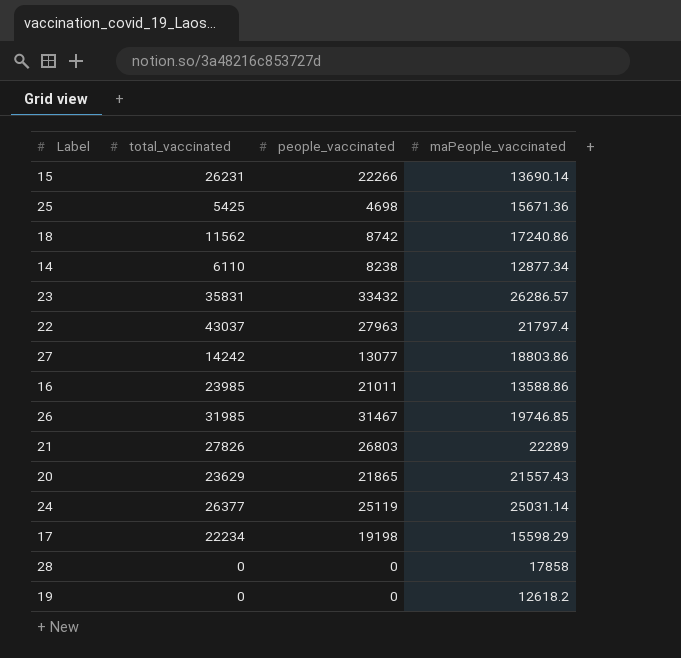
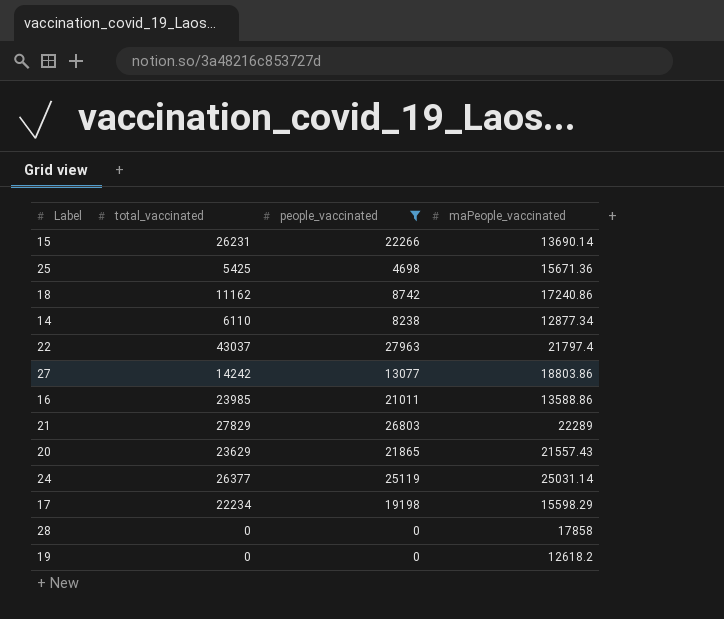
filter: none -> people_vaccinated <= 27963
18 | total_vaccinated: 11562 -> 11162
21 | total_vaccinated: 27826 -> 27829

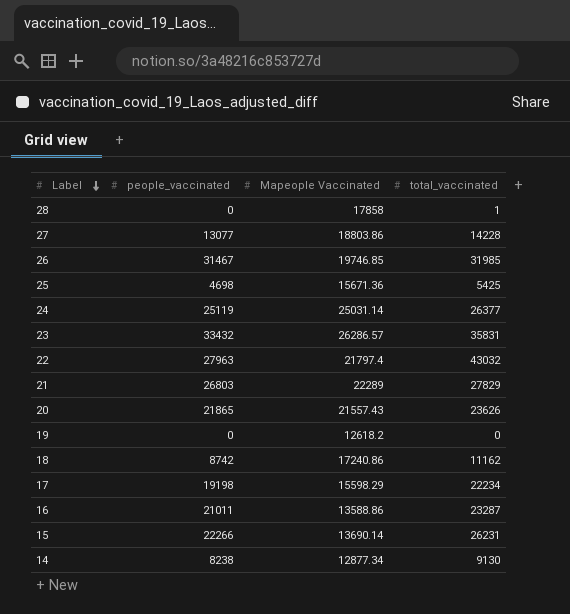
filter: people_vaccinated <= 27963 -> none
row order: none -> Label descending
column name: maPeople_vaccinated -> Mapeople Vaccinated
column total_vaccinated | position: 2 -> 4
28 | total_vaccinated: 0 -> 1
27 | total_vaccinated: 14242 -> 14228
22 | total_vaccinated: 43037 -> 43032
20 | total_vaccinated: 23629 -> 23626
16 | total_vaccinated: 23985 -> 23287
14 | total_vaccinated: 6110 -> 9130

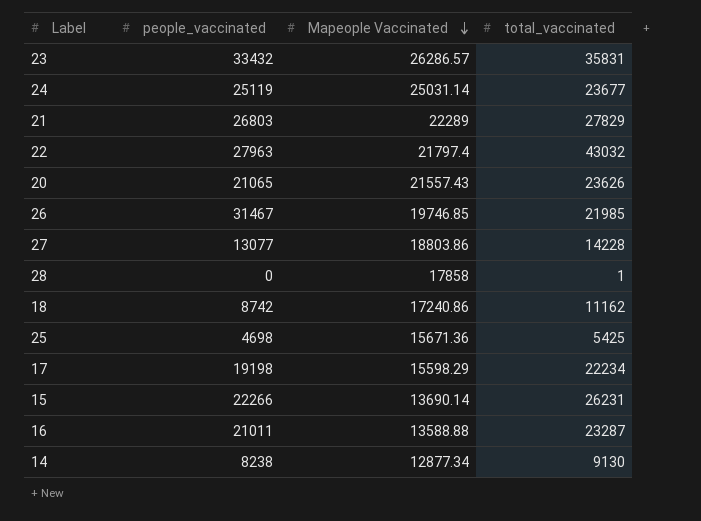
row order: Label descending -> Mapeople Vaccinated descending
row 19: 0 | 12618.2 | 0 -> none
24 | total_vaccinated: 26377 -> 23677
20 | people_vaccinated: 21865 -> 21065
26 | total_vaccinated: 31985 -> 21985
16 | Mapeople Vaccinated: 13588.86 -> 13588.88

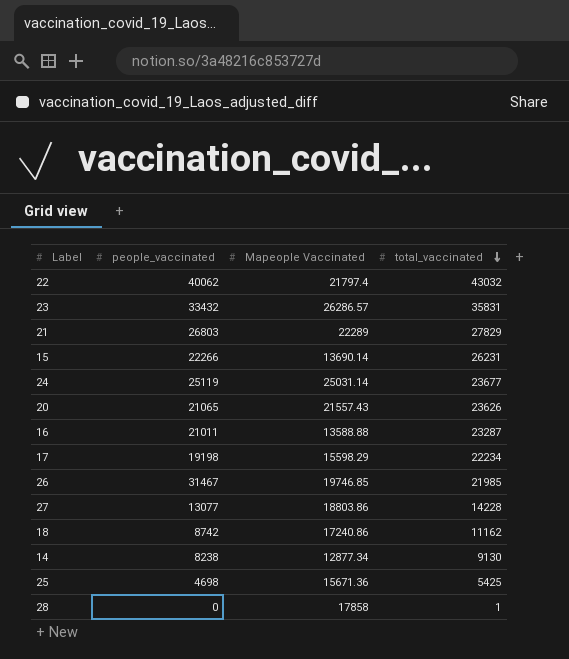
row order: Mapeople Vaccinated descending -> total_vaccinated descending
22 | people_vaccinated: 27963 -> 40062

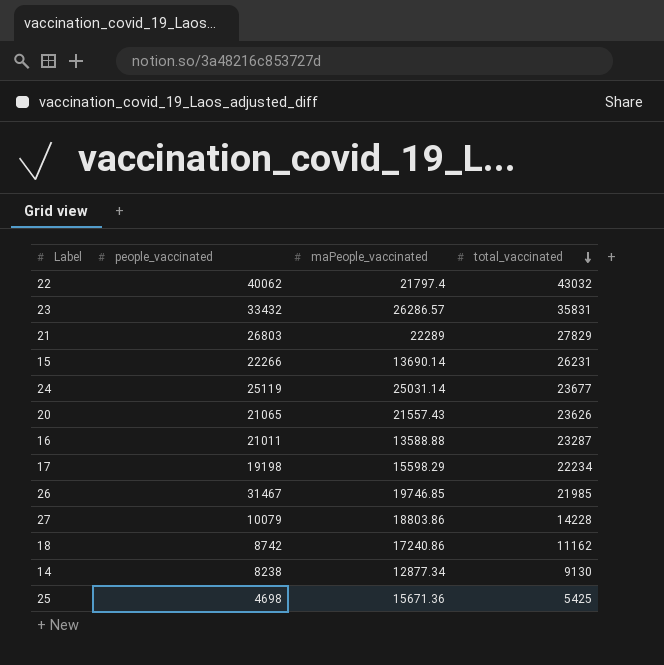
column name: Mapeople Vaccinated -> maPeople_vaccinated
row 28: 0 | 17858 | 1 -> none
27 | people_vaccinated: 13077 -> 10079

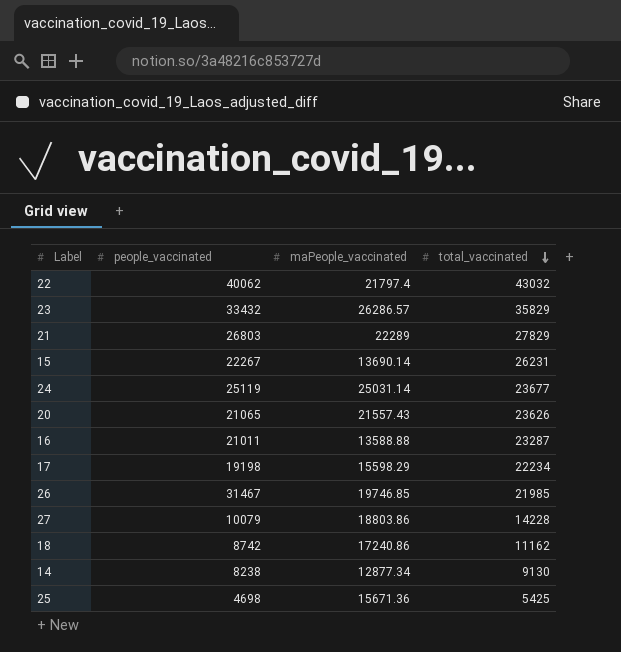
23 | total_vaccinated: 35831 -> 35829
15 | people_vaccinated: 22266 -> 22267

